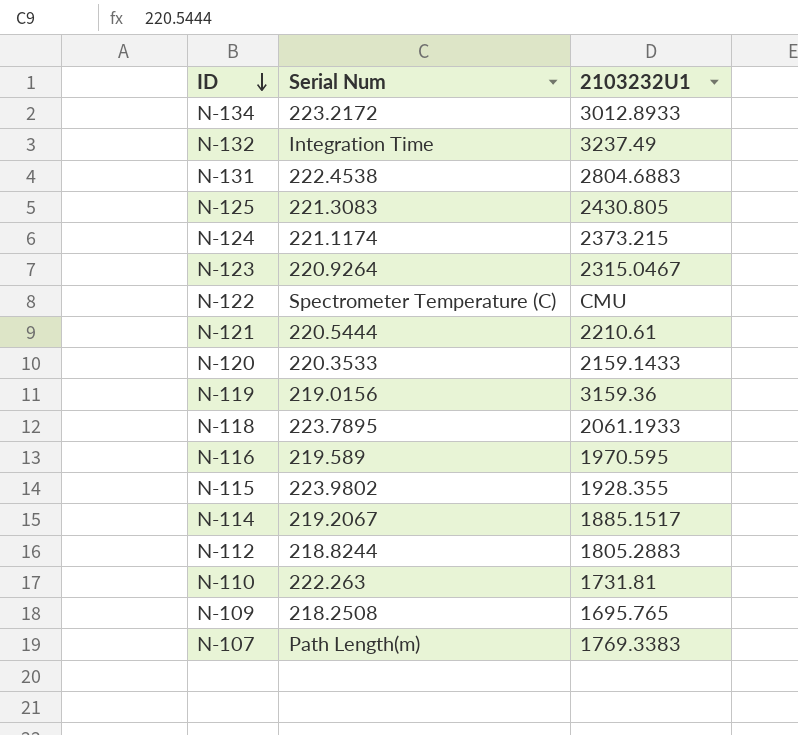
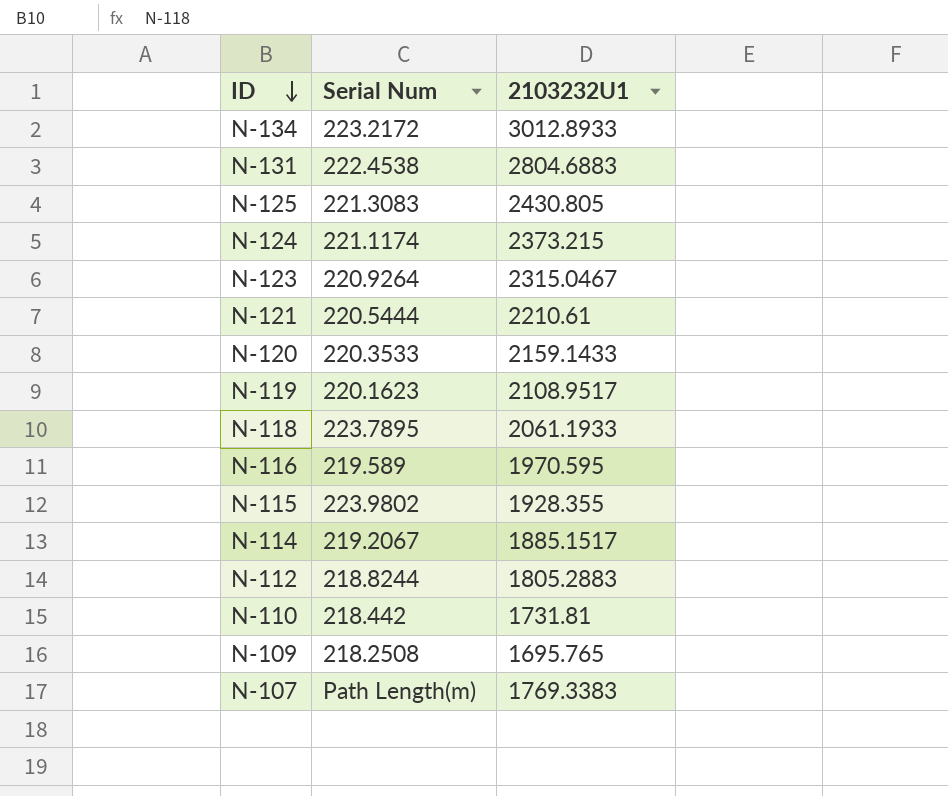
row N-132: Integration Time | 3237.49 -> none
row N-122: Spectrometer Temperature (C) | CMU -> none
N-119 | Serial Num: 219.0156 -> 220.1623
N-119 | 2103232U1: 3159.36 -> 2108.9517
N-110 | Serial Num: 222.263 -> 218.442

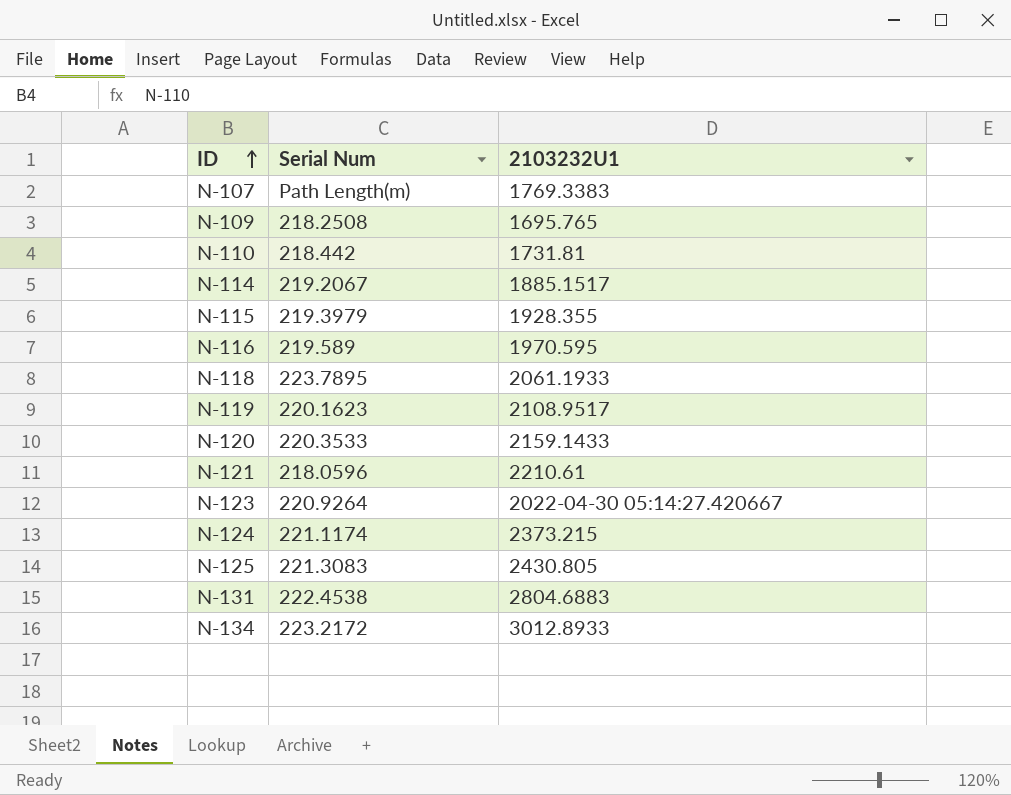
row order: ID descending -> ID ascending
row N-112: 218.8244 | 1805.2883 -> none
N-115 | Serial Num: 223.9802 -> 219.3979
N-121 | Serial Num: 220.5444 -> 218.0596
N-123 | 2103232U1: 2315.0467 -> 2022-04-30 05:14:27.420667

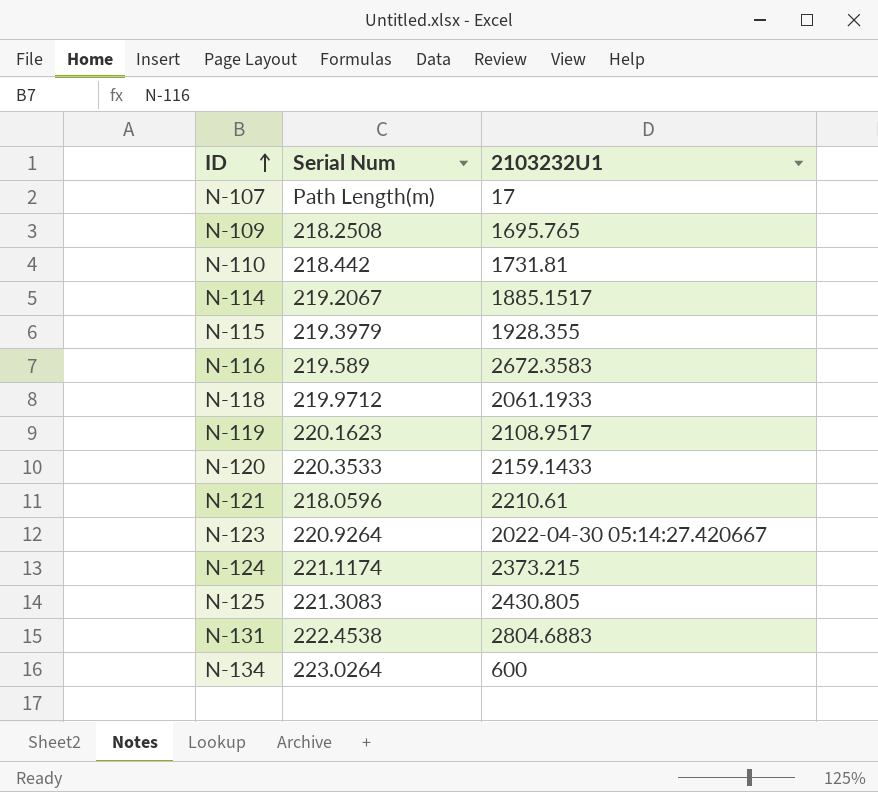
N-107 | 2103232U1: 1769.3383 -> 17
N-116 | 2103232U1: 1970.595 -> 2672.3583
N-118 | Serial Num: 223.7895 -> 219.9712
N-134 | Serial Num: 223.2172 -> 223.0264
N-134 | 2103232U1: 3012.8933 -> 600

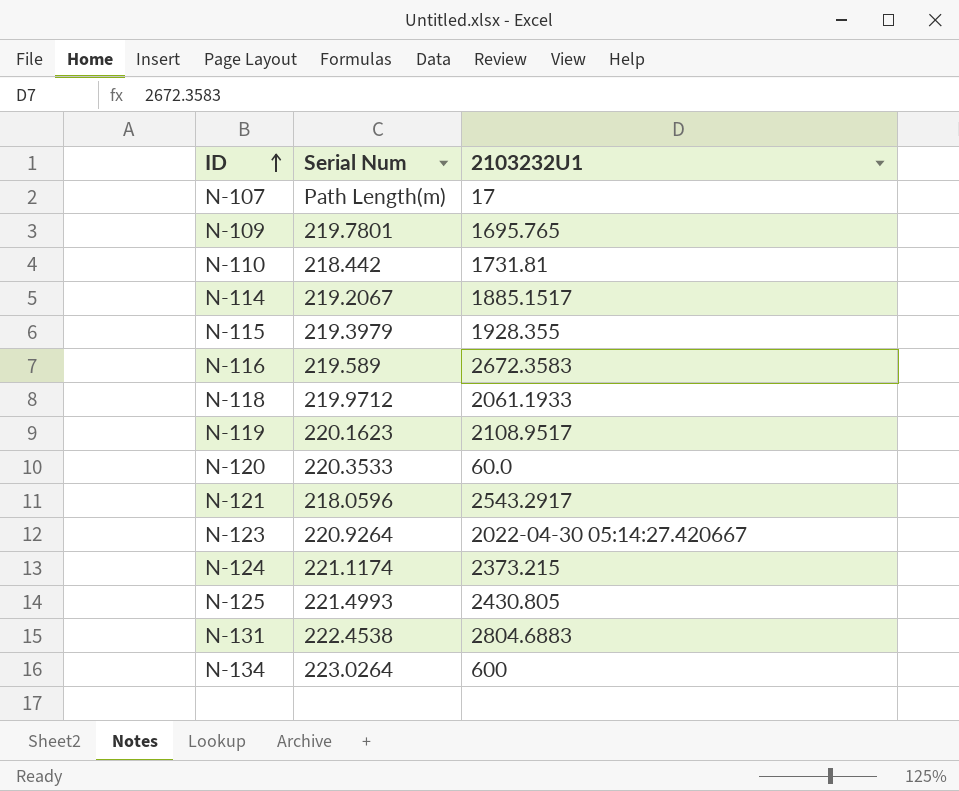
N-109 | Serial Num: 218.2508 -> 219.7801
N-120 | 2103232U1: 2159.1433 -> 60.0
N-121 | 2103232U1: 2210.61 -> 2543.2917
N-125 | Serial Num: 221.3083 -> 221.4993

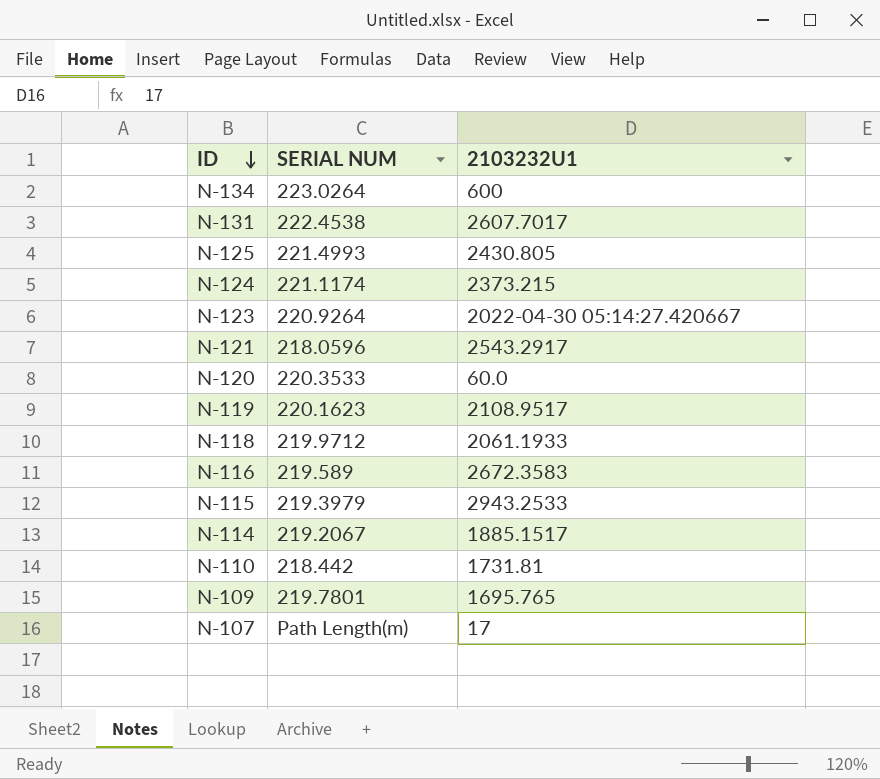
row order: ID ascending -> ID descending
column name: Serial Num -> SERIAL NUM
N-131 | 2103232U1: 2804.6883 -> 2607.7017
N-115 | 2103232U1: 1928.355 -> 2943.2533

